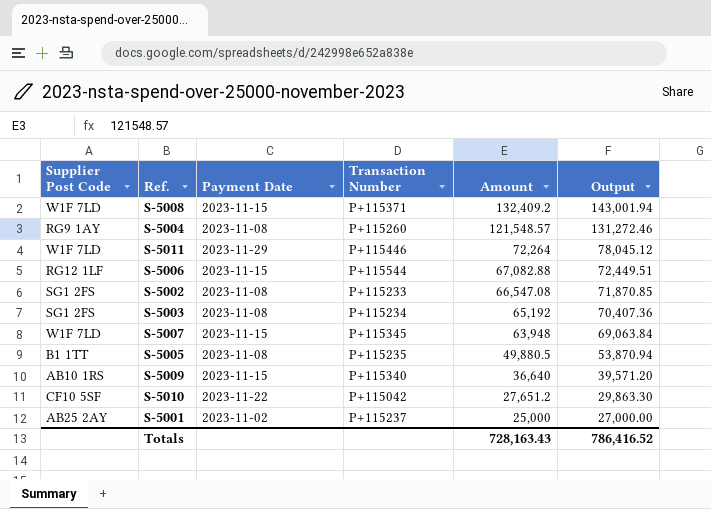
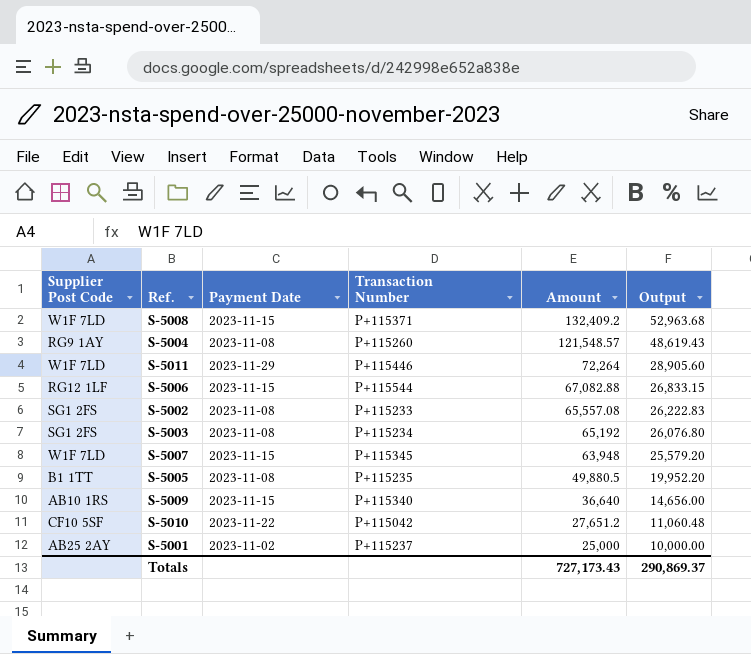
column Output | formula: [Amount] * 1.08 -> [Amount] * 0.4
S-5002 | Amount: 66,547.08 -> 65,557.08
Totals | Amount: 728,163.43 -> 727,173.43
Totals | Output: 786,416.52 -> 290,869.37

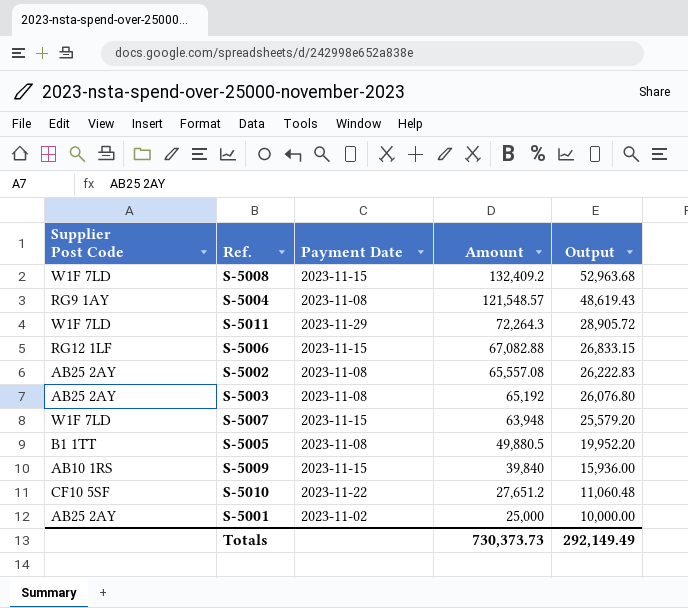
column Transaction Number | position: 4 -> none
S-5011 | Amount: 72,264 -> 72,264.3
S-5011 | Output: 28,905.60 -> 28,905.72
S-5002 | Supplier Post Code: SG1 2FS -> AB25 2AY
S-5003 | Supplier Post Code: SG1 2FS -> AB25 2AY
S-5009 | Amount: 36,640 -> 39,840
S-5009 | Output: 14,656.00 -> 15,936.00
Totals | Amount: 727,173.43 -> 730,373.73
Totals | Output: 290,869.37 -> 292,149.49

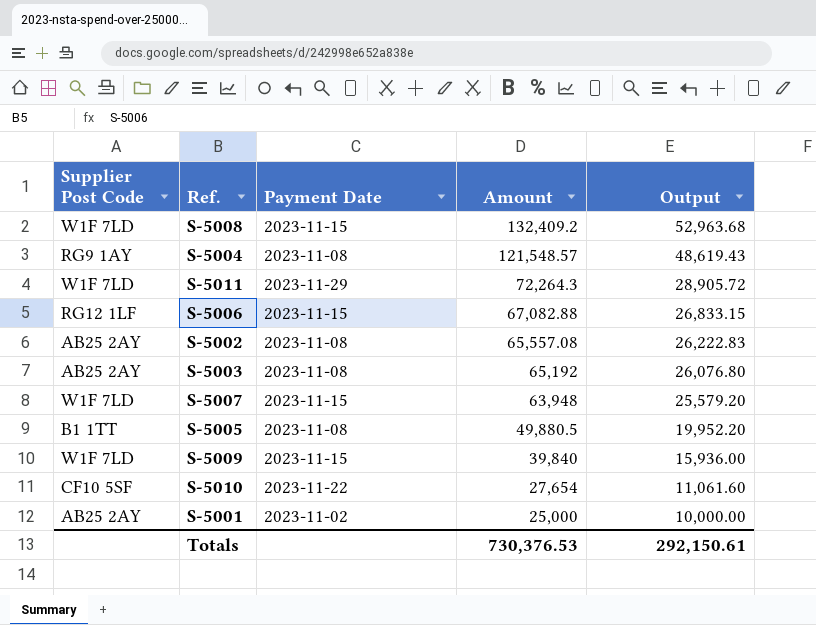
S-5009 | Supplier Post Code: AB10 1RS -> W1F 7LD
S-5010 | Amount: 27,651.2 -> 27,654
S-5010 | Output: 11,060.48 -> 11,061.60
Totals | Amount: 730,373.73 -> 730,376.53
Totals | Output: 292,149.49 -> 292,150.61

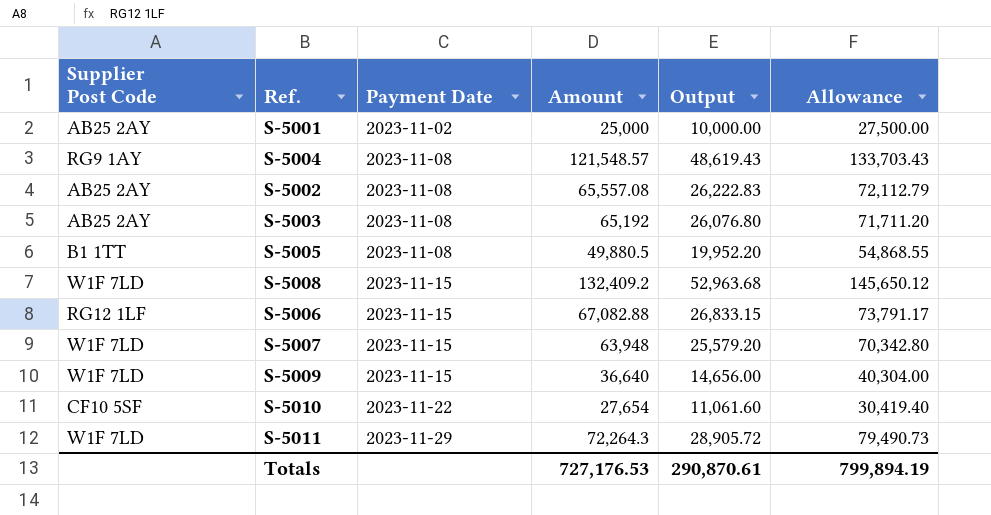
row order: Amount descending -> Payment Date ascending
column Allowance | formula: none -> [Amount] * 1.1
S-5009 | Amount: 39,840 -> 36,640
S-5009 | Output: 15,936.00 -> 14,656.00
Totals | Amount: 730,376.53 -> 727,176.53
Totals | Output: 292,150.61 -> 290,870.61

